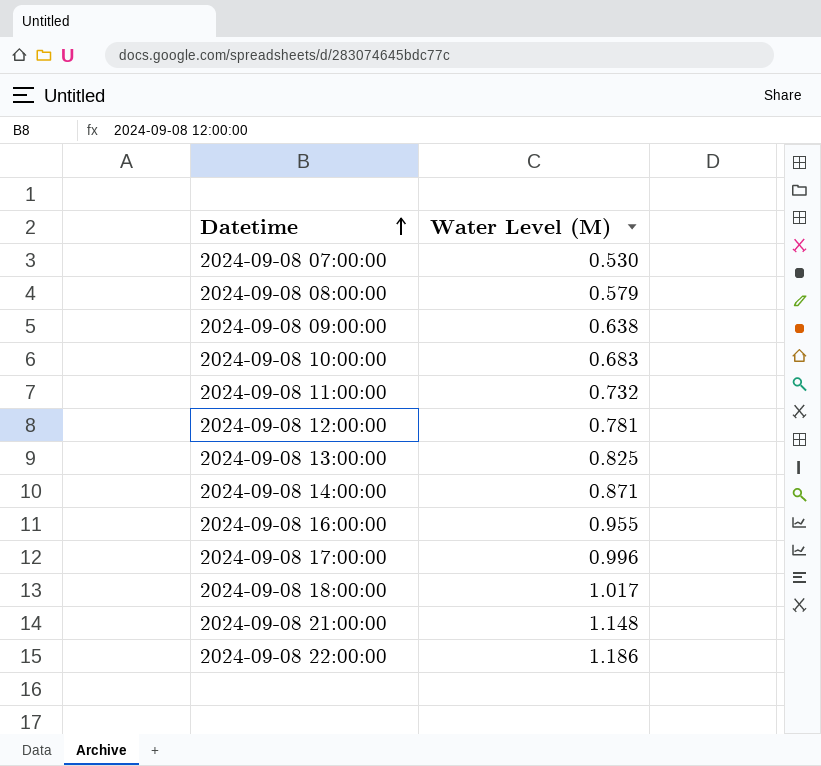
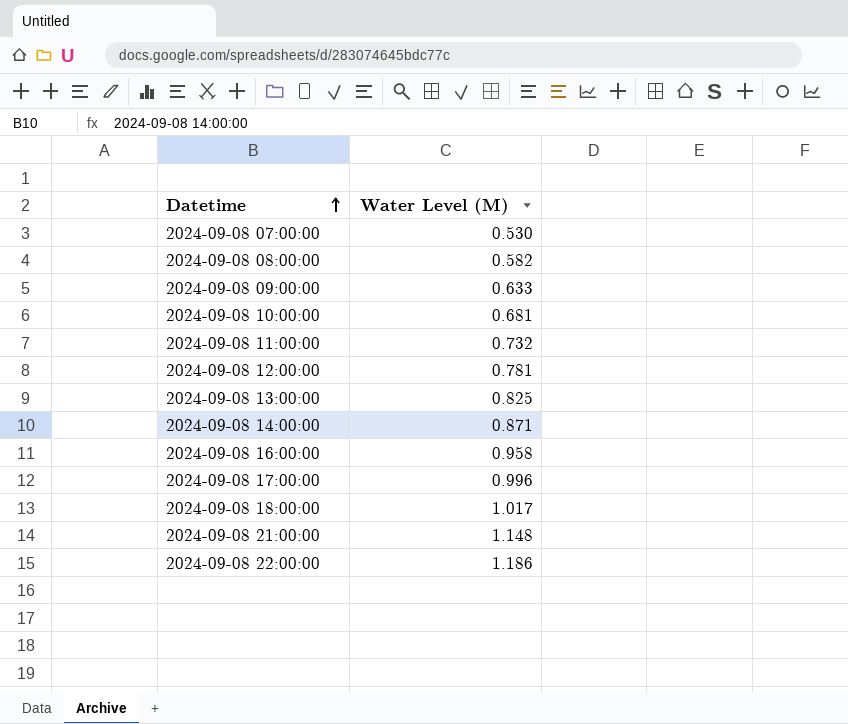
2024-09-08 08:00:00 | Water Level (M): 0.579 -> 0.582
2024-09-08 09:00:00 | Water Level (M): 0.638 -> 0.633
2024-09-08 10:00:00 | Water Level (M): 0.683 -> 0.681
2024-09-08 16:00:00 | Water Level (M): 0.955 -> 0.958

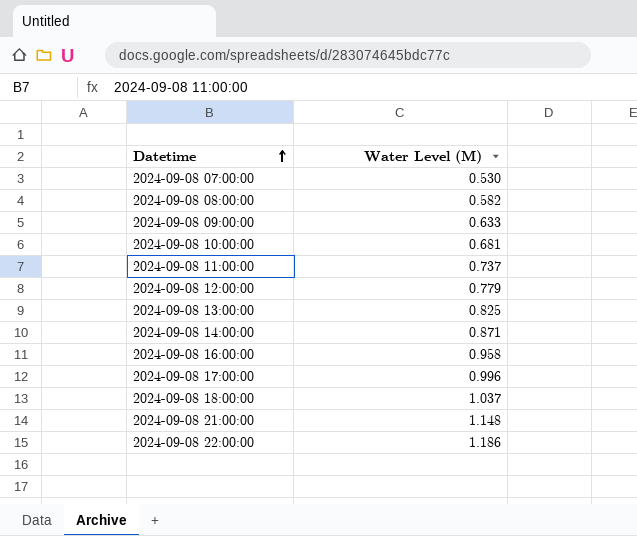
2024-09-08 11:00:00 | Water Level (M): 0.732 -> 0.737
2024-09-08 12:00:00 | Water Level (M): 0.781 -> 0.779
2024-09-08 18:00:00 | Water Level (M): 1.017 -> 1.037

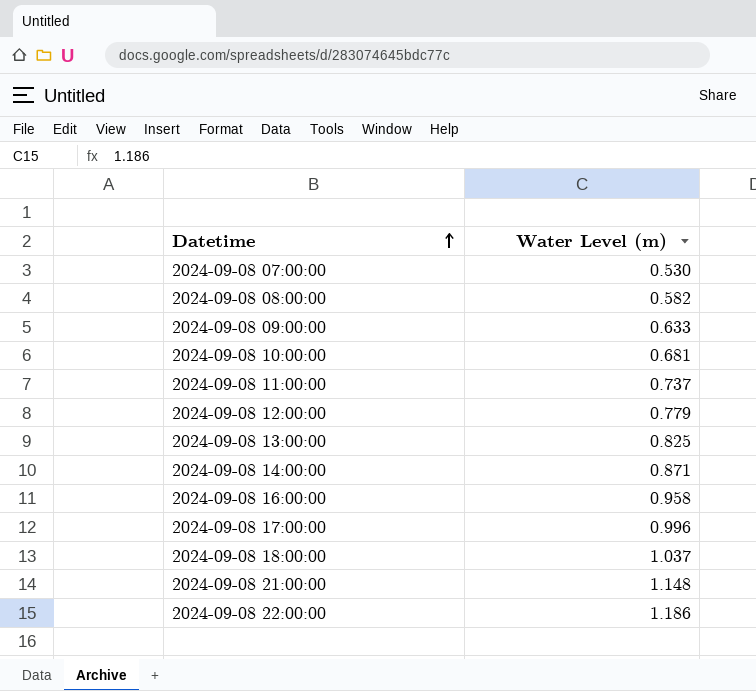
column name: Water Level (M) -> Water Level (m)

